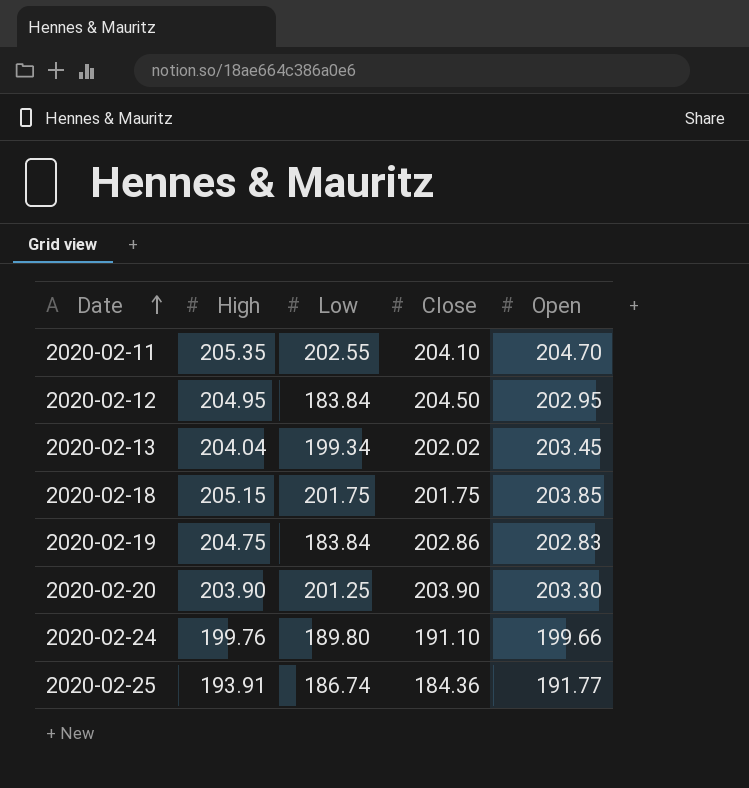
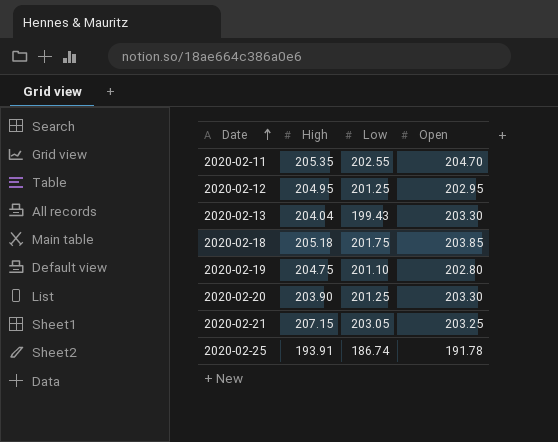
column Close | position: 4 -> none
row 2020-02-24: 199.76 | 189.80 | 191.10 | 199.66 -> none
2020-02-12 | Low: 183.84 -> 201.25
2020-02-13 | Low: 199.34 -> 199.43
2020-02-13 | Open: 203.45 -> 203.30
2020-02-18 | High: 205.15 -> 205.18
2020-02-19 | Low: 183.84 -> 201.10
2020-02-19 | Open: 202.83 -> 202.80
row 2020-02-21: none -> 207.15 | 203.05 | 203.25
2020-02-25 | Open: 191.77 -> 191.78

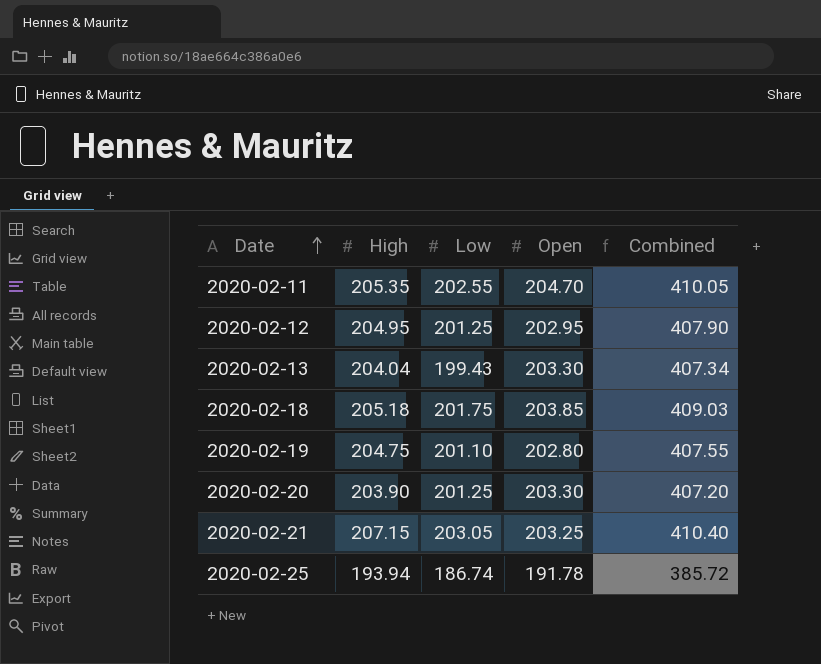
column Combined | formula: none -> [High] + [Open]
2020-02-25 | High: 193.91 -> 193.94

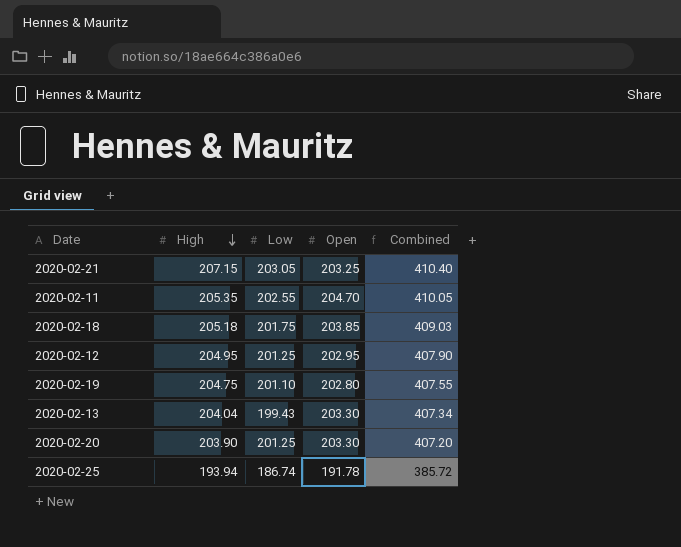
row order: Date ascending -> High descending

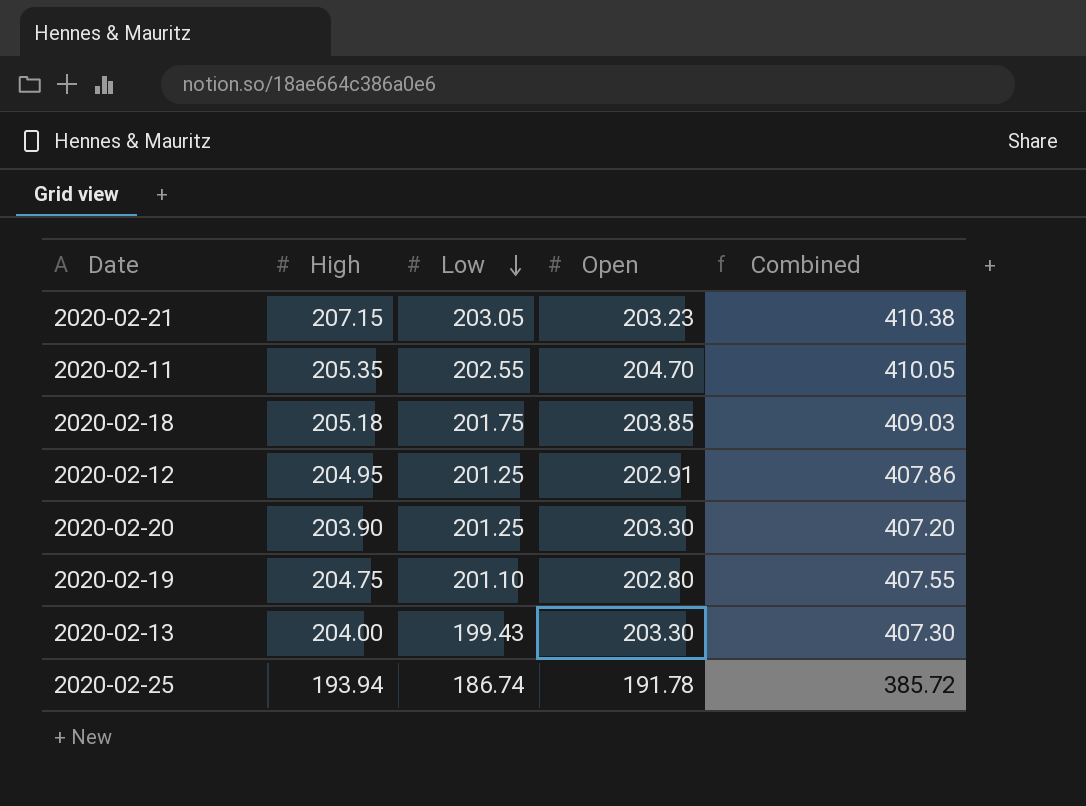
row order: High descending -> Low descending
2020-02-21 | Open: 203.25 -> 203.23
2020-02-21 | Combined: 410.40 -> 410.38
2020-02-12 | Open: 202.95 -> 202.91
2020-02-12 | Combined: 407.90 -> 407.86
2020-02-13 | High: 204.04 -> 204.00
2020-02-13 | Combined: 407.34 -> 407.30

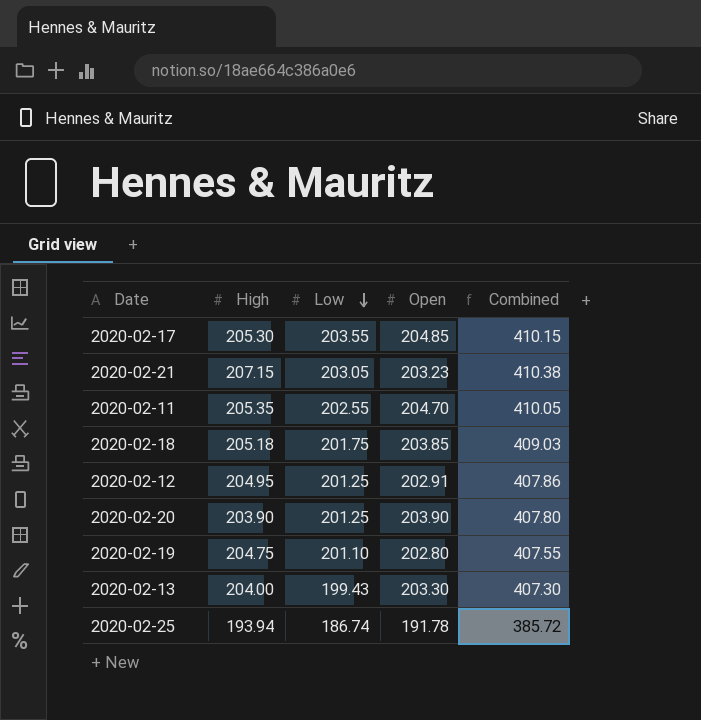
row 2020-02-17: none -> 205.30 | 203.55 | 204.85 | 410.15
2020-02-20 | Open: 203.30 -> 203.90
2020-02-20 | Combined: 407.20 -> 407.80

